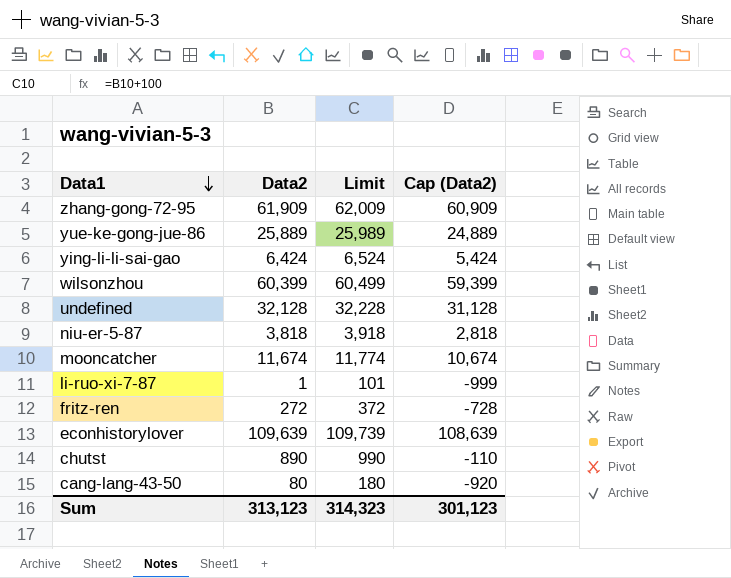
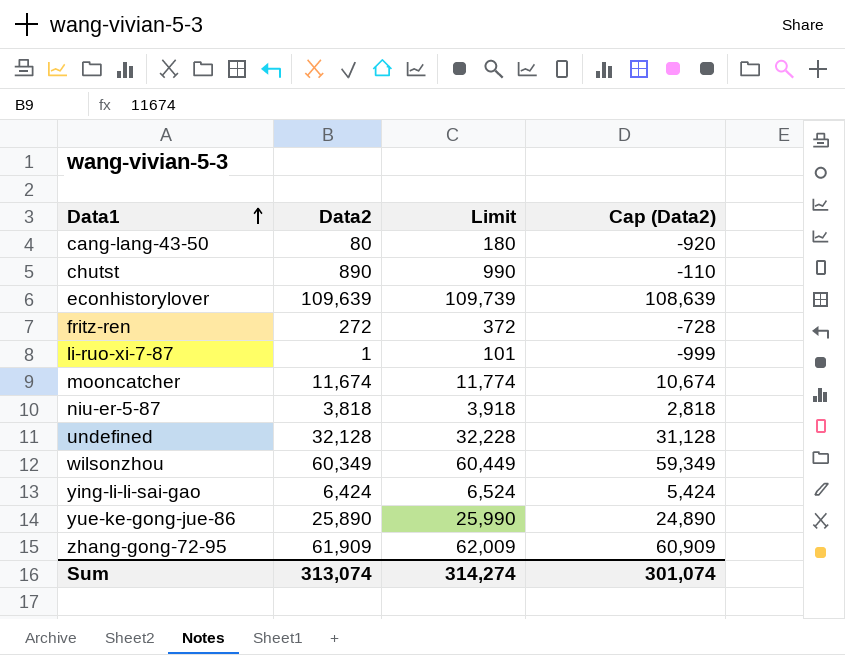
row order: Data1 descending -> Data1 ascending
wilsonzhou | Data2: 60,399 -> 60,349
wilsonzhou | Limit: 60,499 -> 60,449
wilsonzhou | Cap (Data2): 59,399 -> 59,349
yue-ke-gong-jue-86 | Data2: 25,889 -> 25,890
yue-ke-gong-jue-86 | Limit: 25,989 -> 25,990
yue-ke-gong-jue-86 | Cap (Data2): 24,889 -> 24,890
Sum | Data2: 313,123 -> 313,074
Sum | Limit: 314,323 -> 314,274
Sum | Cap (Data2): 301,123 -> 301,074

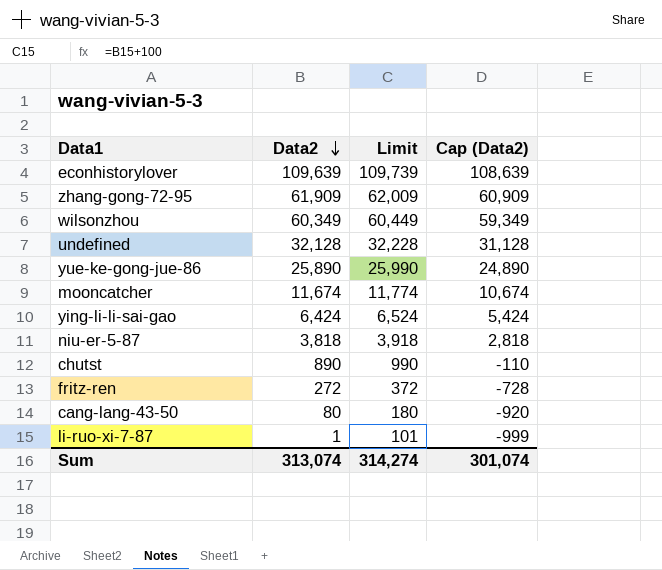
row order: Data1 ascending -> Data2 descending

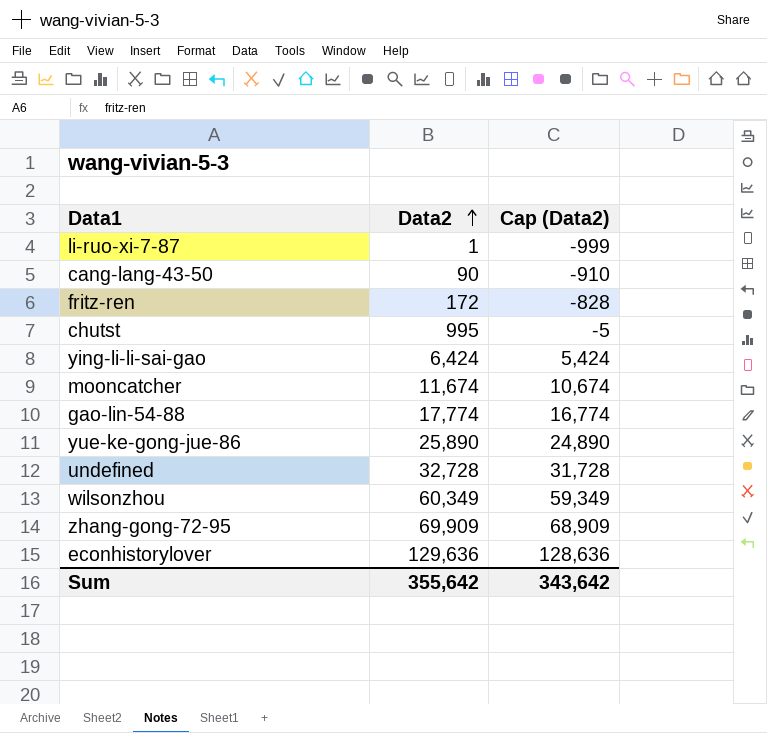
row order: Data2 descending -> Data2 ascending
column Limit | formula: [Data2] + 100 -> none
row niu-er-5-87: 3,818 | 3,918 | 2,818 -> none
cang-lang-43-50 | Data2: 80 -> 90
cang-lang-43-50 | Cap (Data2): -920 -> -910
fritz-ren | Data2: 272 -> 172
fritz-ren | Cap (Data2): -728 -> -828
chutst | Data2: 890 -> 995
chutst | Cap (Data2): -110 -> -5
row gao-lin-54-88: none -> 17,774 | 16,774
undefined | Data2: 32,128 -> 32,728
undefined | Cap (Data2): 31,128 -> 31,728
zhang-gong-72-95 | Data2: 61,909 -> 69,909
zhang-gong-72-95 | Cap (Data2): 60,909 -> 68,909
econhistorylover | Data2: 109,639 -> 129,636
econhistorylover | Cap (Data2): 108,639 -> 128,636
Sum | Data2: 313,074 -> 355,642
Sum | Cap (Data2): 301,074 -> 343,642

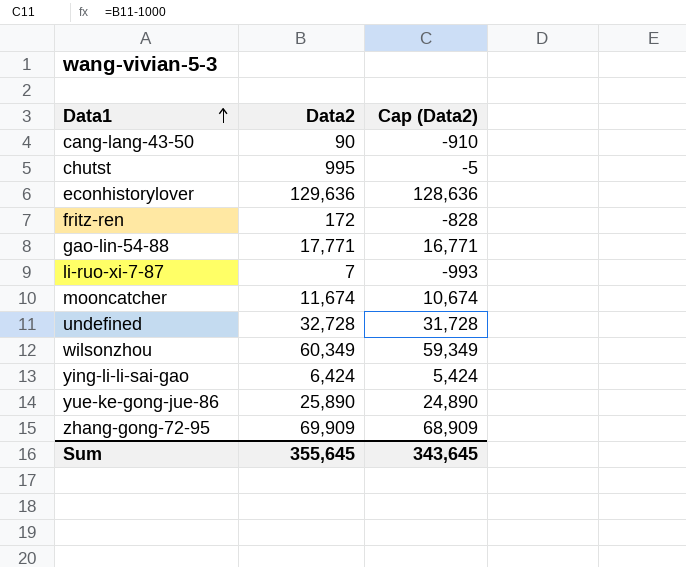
row order: Data2 ascending -> Data1 ascending
gao-lin-54-88 | Data2: 17,774 -> 17,771
gao-lin-54-88 | Cap (Data2): 16,774 -> 16,771
li-ruo-xi-7-87 | Data2: 1 -> 7
li-ruo-xi-7-87 | Cap (Data2): -999 -> -993
Sum | Data2: 355,642 -> 355,645
Sum | Cap (Data2): 343,642 -> 343,645

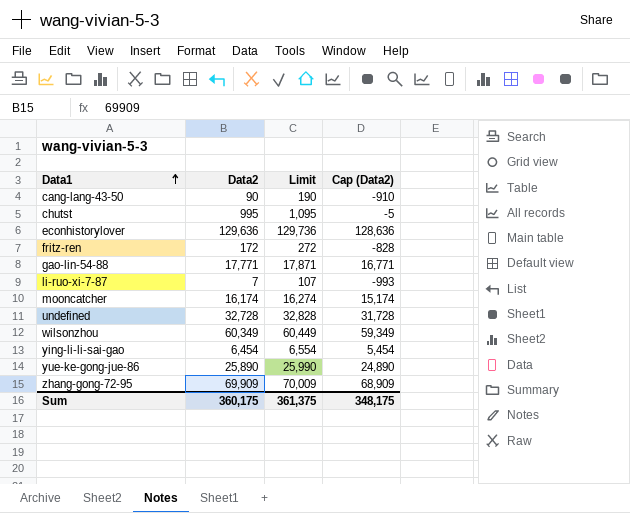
column Limit | formula: none -> [Data2] + 100
mooncatcher | Data2: 11,674 -> 16,174
mooncatcher | Cap (Data2): 10,674 -> 15,174
ying-li-li-sai-gao | Data2: 6,424 -> 6,454
ying-li-li-sai-gao | Cap (Data2): 5,424 -> 5,454
Sum | Data2: 355,645 -> 360,175
Sum | Cap (Data2): 343,645 -> 348,175

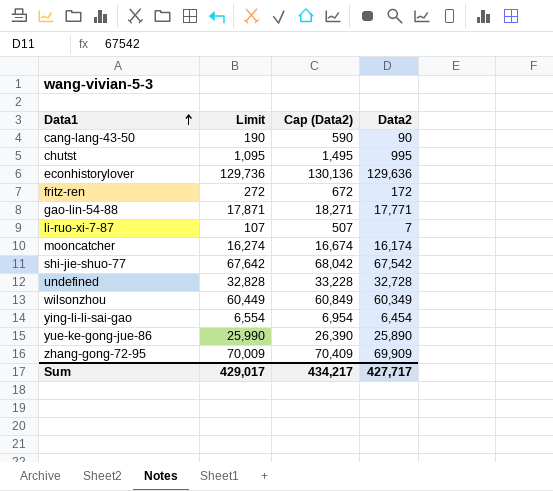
column Cap (Data2) | formula: [Data2] - 1000 -> [Data2] + 500
column Data2 | position: 2 -> 4
row shi-jie-shuo-77: none -> 67,642 | 68,042 | 67,542
Sum | Limit: 361,375 -> 429,017
Sum | Cap (Data2): 348,175 -> 434,217
Sum | Data2: 360,175 -> 427,717

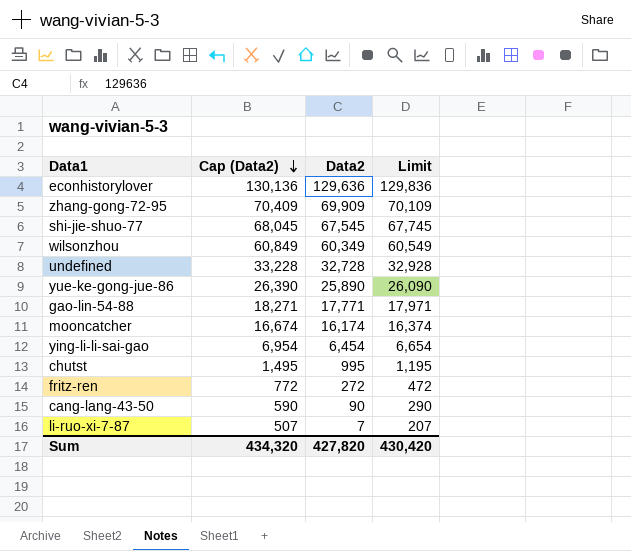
row order: Data1 ascending -> Cap (Data2) descending
column Limit | formula: [Data2] + 100 -> [Data2] + 200
column Limit | position: 2 -> 4
shi-jie-shuo-77 | Cap (Data2): 68,042 -> 68,045
shi-jie-shuo-77 | Data2: 67,542 -> 67,545
fritz-ren | Cap (Data2): 672 -> 772
fritz-ren | Data2: 172 -> 272
Sum | Cap (Data2): 434,217 -> 434,320
Sum | Data2: 427,717 -> 427,820
Sum | Limit: 429,017 -> 430,420

